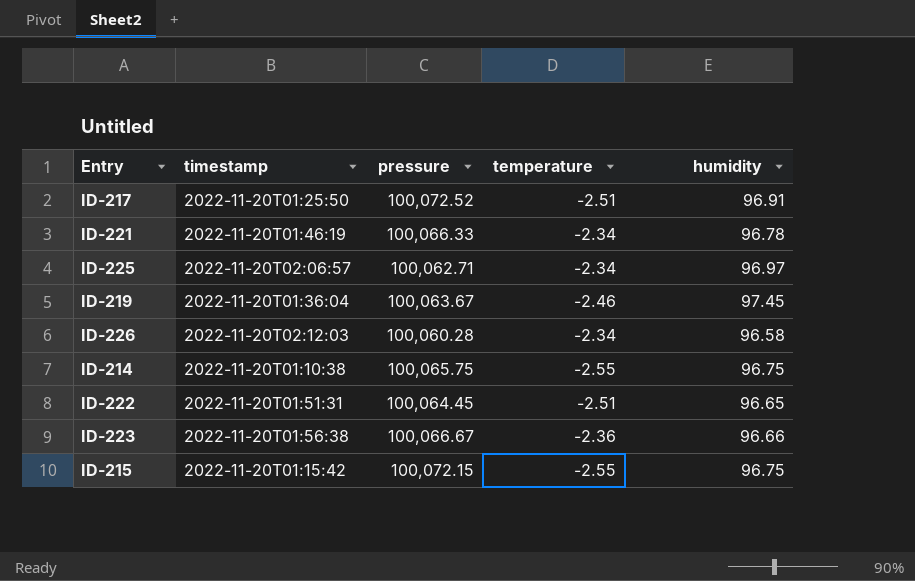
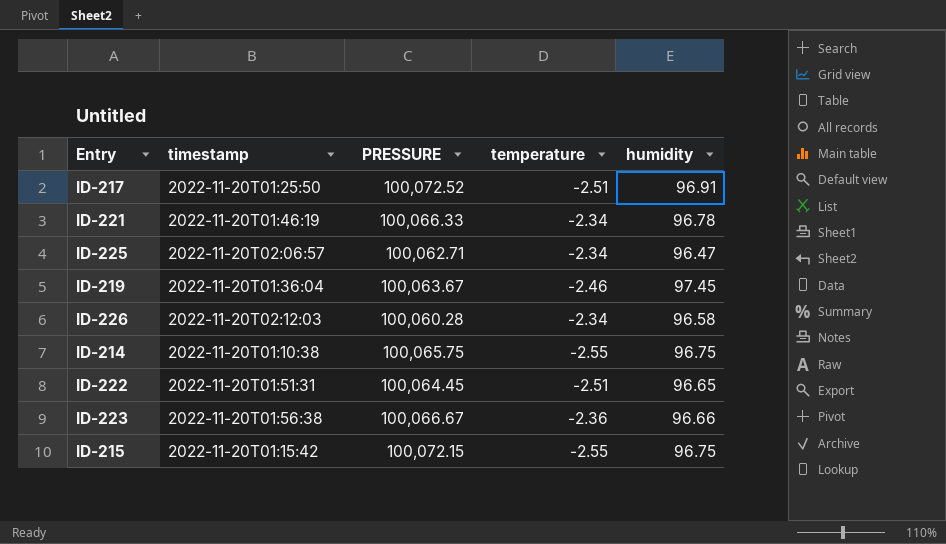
column name: pressure -> PRESSURE
ID-225 | humidity: 96.97 -> 96.47

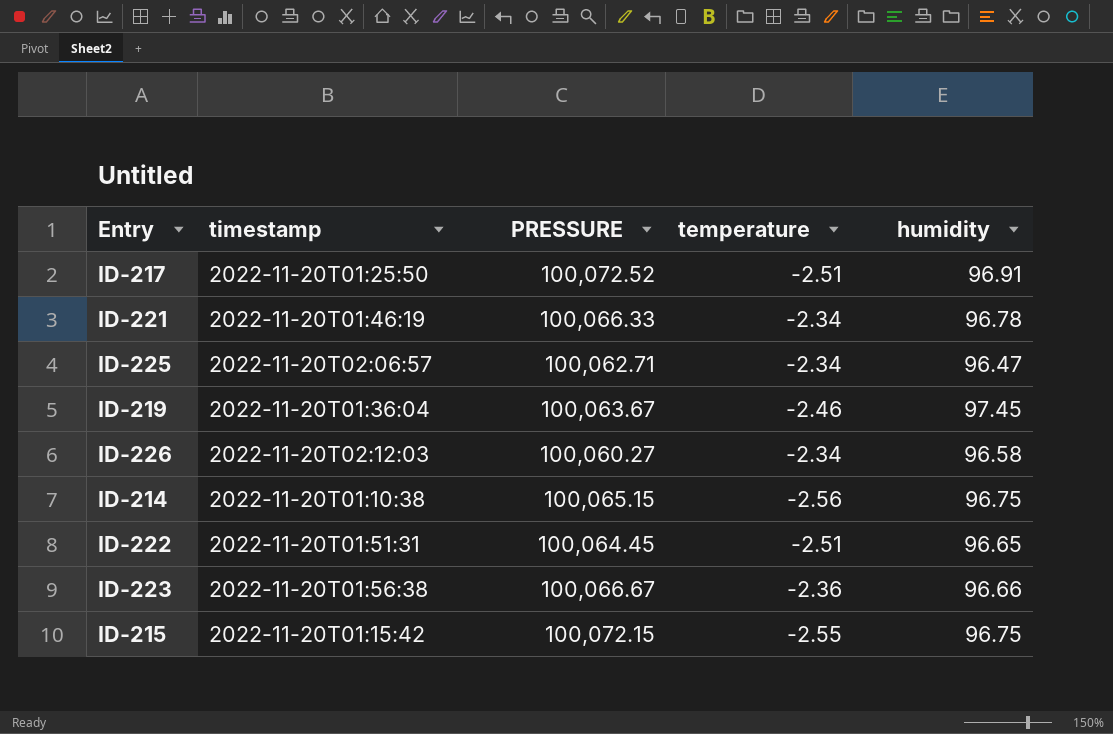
ID-226 | PRESSURE: 100,060.28 -> 100,060.27
ID-214 | PRESSURE: 100,065.75 -> 100,065.15
ID-214 | temperature: -2.55 -> -2.56

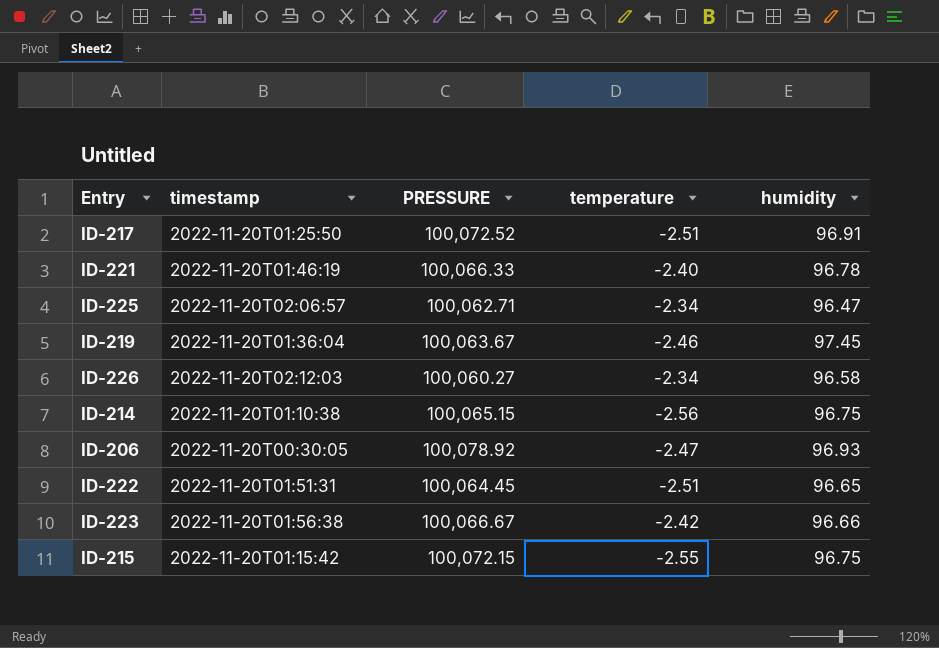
ID-221 | temperature: -2.34 -> -2.40
row ID-206: none -> 2022-11-20T00:30:05 | 100,078.92 | -2.47 | 96.93
ID-223 | temperature: -2.36 -> -2.42

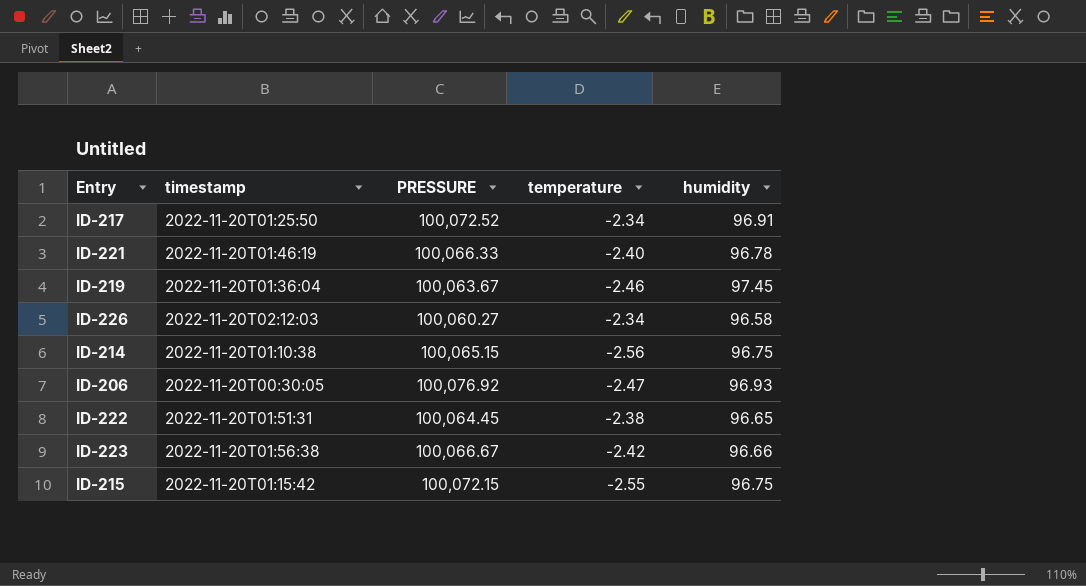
row ID-225: 2022-11-20T02:06:57 | 100,062.71 | -2.34 | 96.47 -> none
ID-217 | temperature: -2.51 -> -2.34
ID-206 | PRESSURE: 100,078.92 -> 100,076.92
ID-222 | temperature: -2.51 -> -2.38

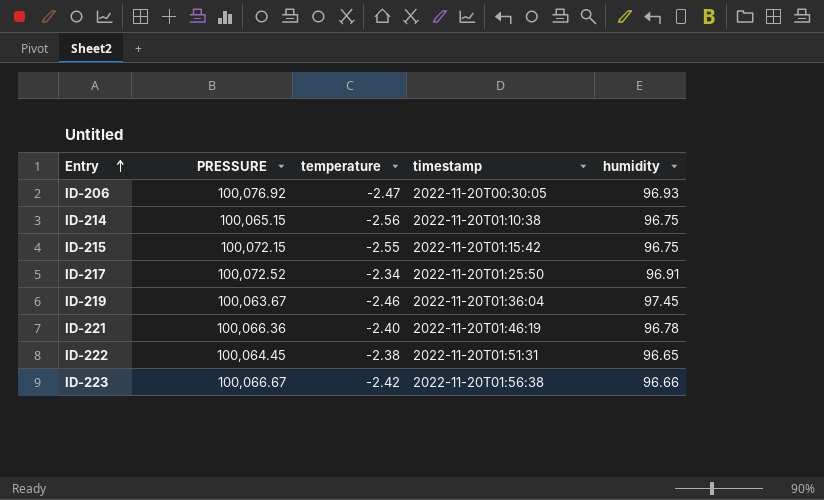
row order: none -> Entry ascending
column timestamp | position: 2 -> 4
row ID-226: 2022-11-20T02:12:03 | 100,060.27 | -2.34 | 96.58 -> none
ID-221 | PRESSURE: 100,066.33 -> 100,066.36

